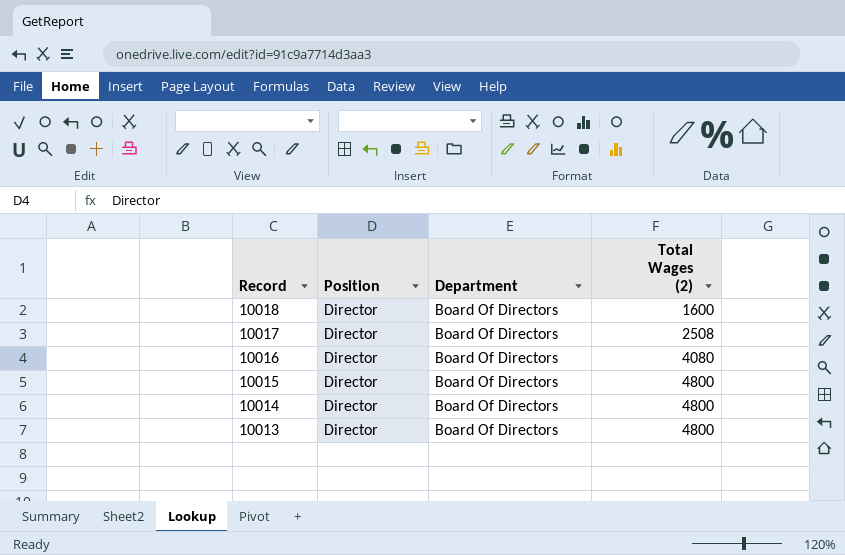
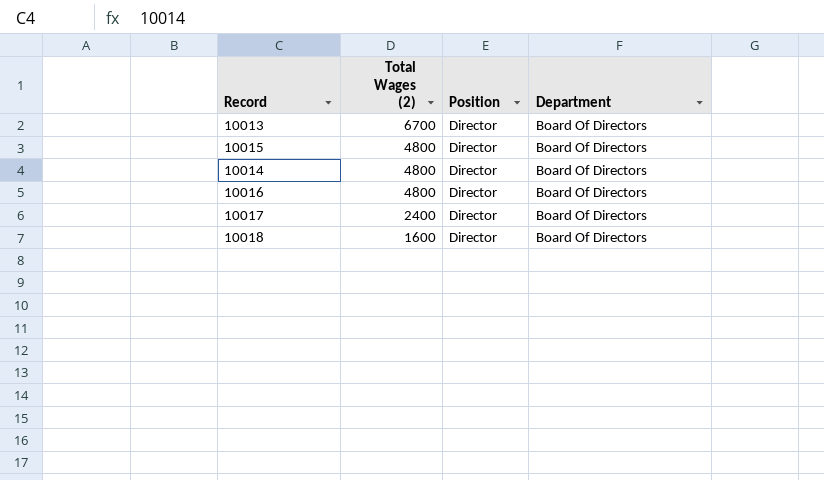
row order: Record descending -> Total Wages (2) descending
column Total Wages (2) | position: 4 -> 2
10013 | Total Wages (2): 4800 -> 6700
10016 | Total Wages (2): 4080 -> 4800
10017 | Total Wages (2): 2508 -> 2400

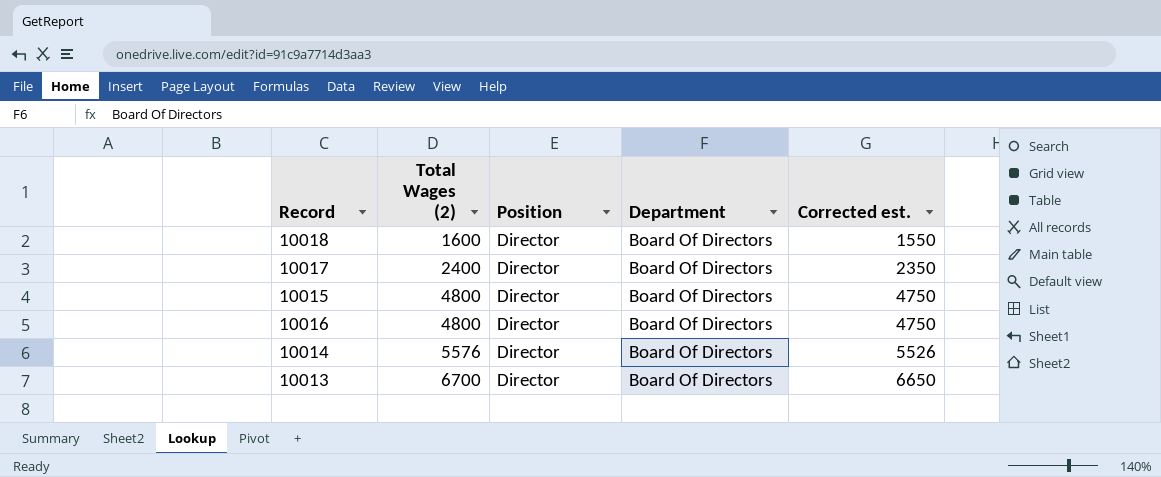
row order: Total Wages (2) descending -> Total Wages (2) ascending
column Corrected est. | formula: none -> [Total Wages (2)] - 50
10014 | Total Wages (2): 4800 -> 5576

